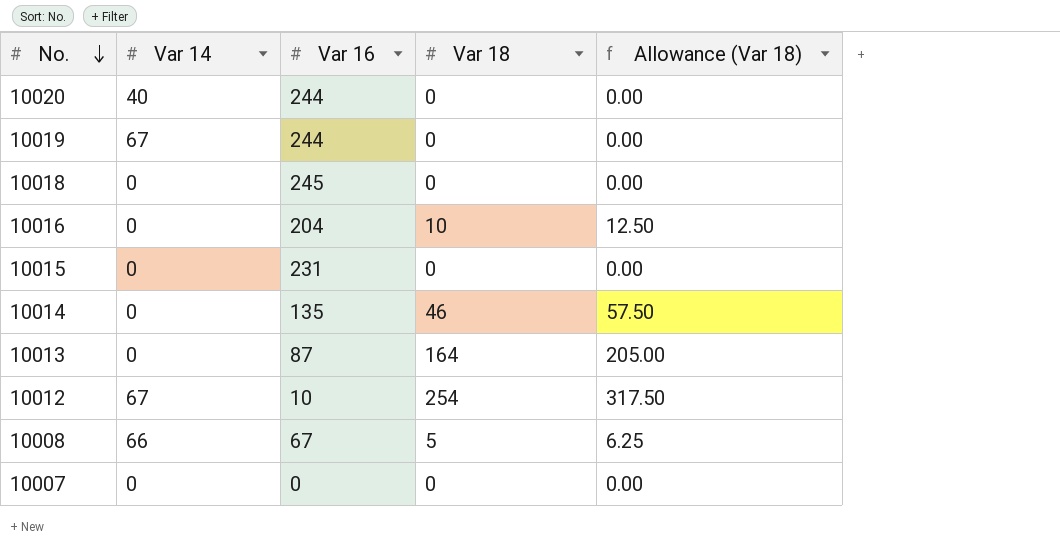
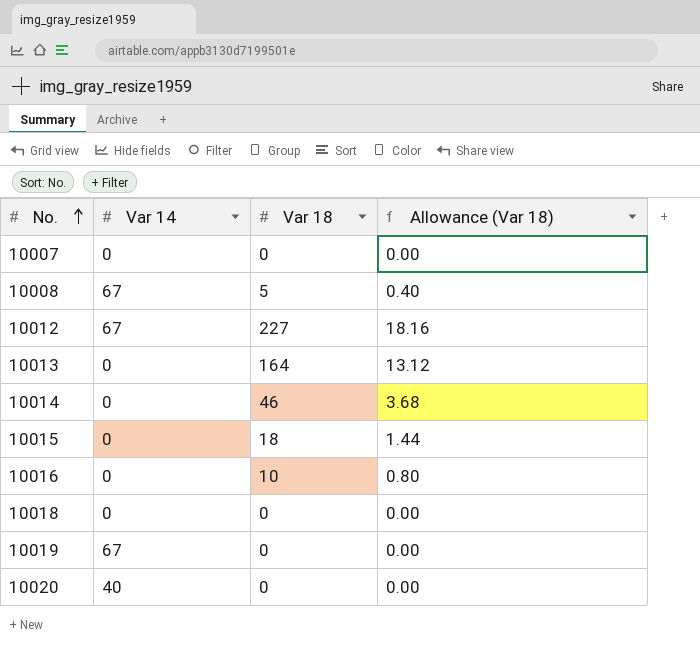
row order: No. descending -> No. ascending
column Var 16 | position: 3 -> none
column Allowance (Var 18) | formula: [Var 18] * 1.25 -> [Var 18] * 0.08
10008 | Var 14: 66 -> 67
10012 | Var 18: 254 -> 227
10015 | Var 18: 0 -> 18

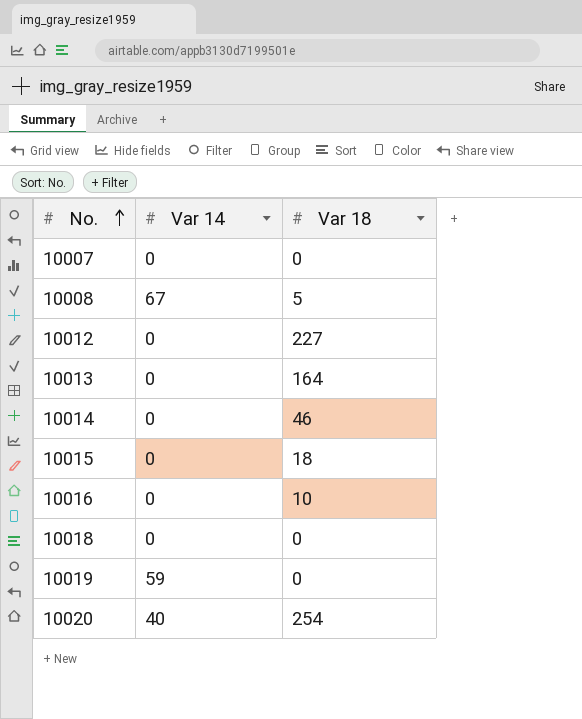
column Allowance (Var 18) | formula: [Var 18] * 0.08 -> none
10012 | Var 14: 67 -> 0
10019 | Var 14: 67 -> 59
10020 | Var 18: 0 -> 254

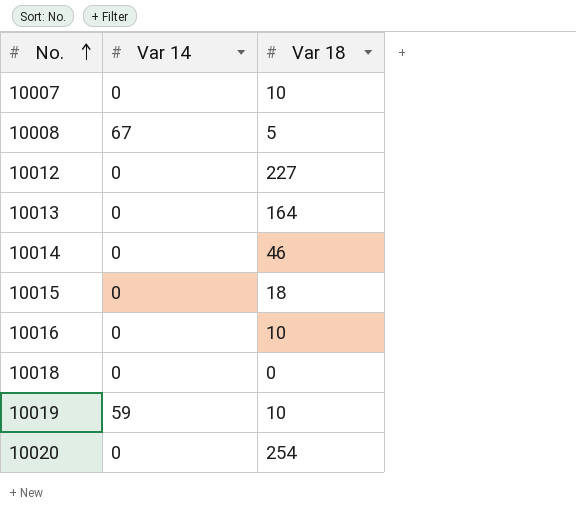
10007 | Var 18: 0 -> 10
10019 | Var 18: 0 -> 10
10020 | Var 14: 40 -> 0

